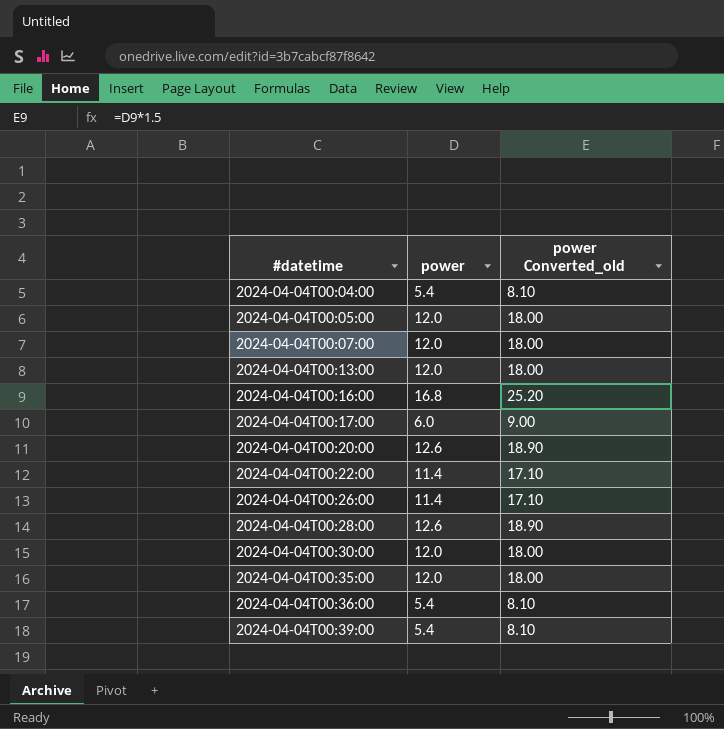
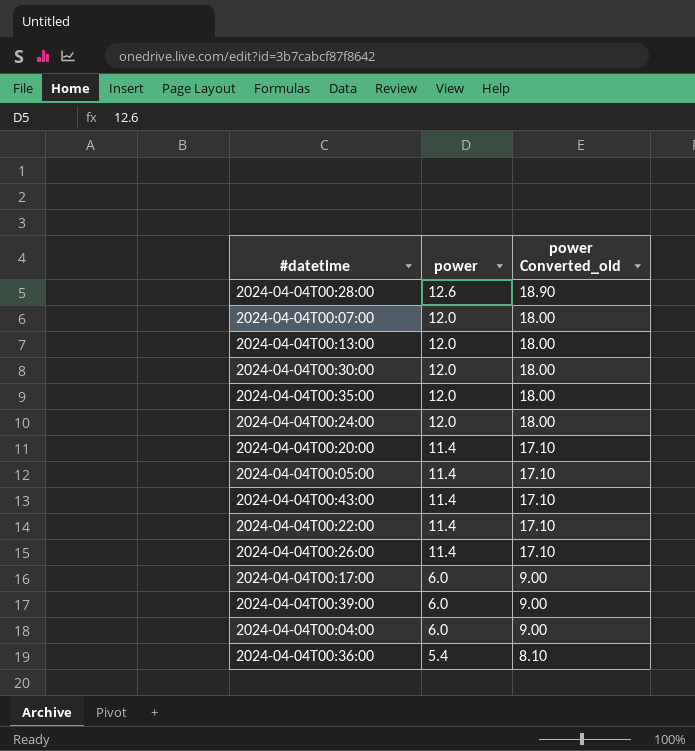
row order: #datetime ascending -> power descending
row 2024-04-04T00:16:00: 16.8 | 25.20 -> none
row 2024-04-04T00:24:00: none -> 12.0 | 18.00
2024-04-04T00:20:00 | power: 12.6 -> 11.4
2024-04-04T00:20:00 | power Converted_old: 18.90 -> 17.10
2024-04-04T00:05:00 | power: 12.0 -> 11.4
2024-04-04T00:05:00 | power Converted_old: 18.00 -> 17.10
row 2024-04-04T00:43:00: none -> 11.4 | 17.10
2024-04-04T00:39:00 | power: 5.4 -> 6.0
2024-04-04T00:39:00 | power Converted_old: 8.10 -> 9.00
2024-04-04T00:04:00 | power: 5.4 -> 6.0
2024-04-04T00:04:00 | power Converted_old: 8.10 -> 9.00

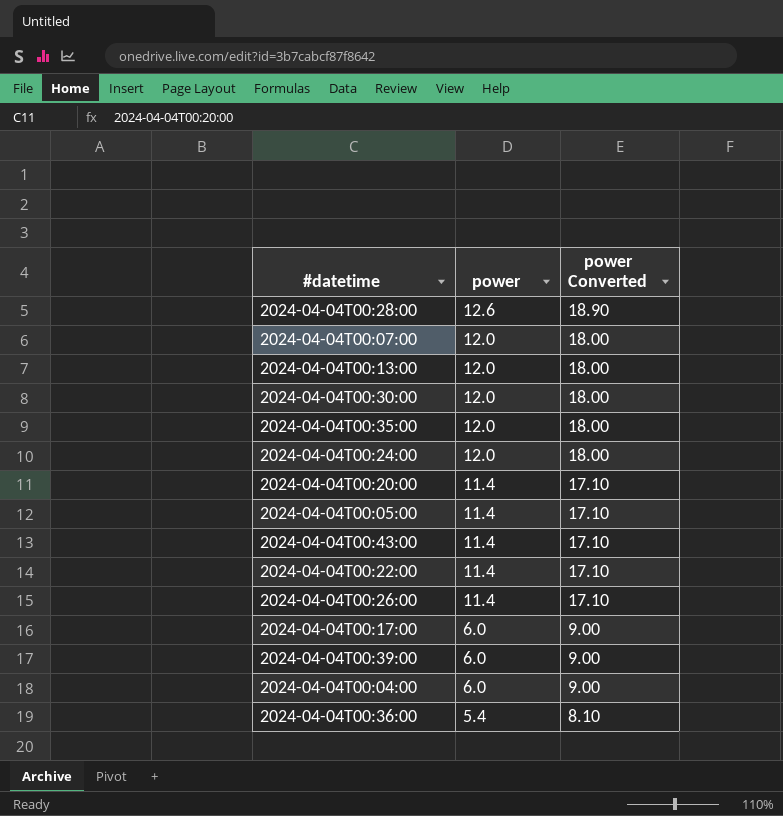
column name: power Converted_old -> power Converted

